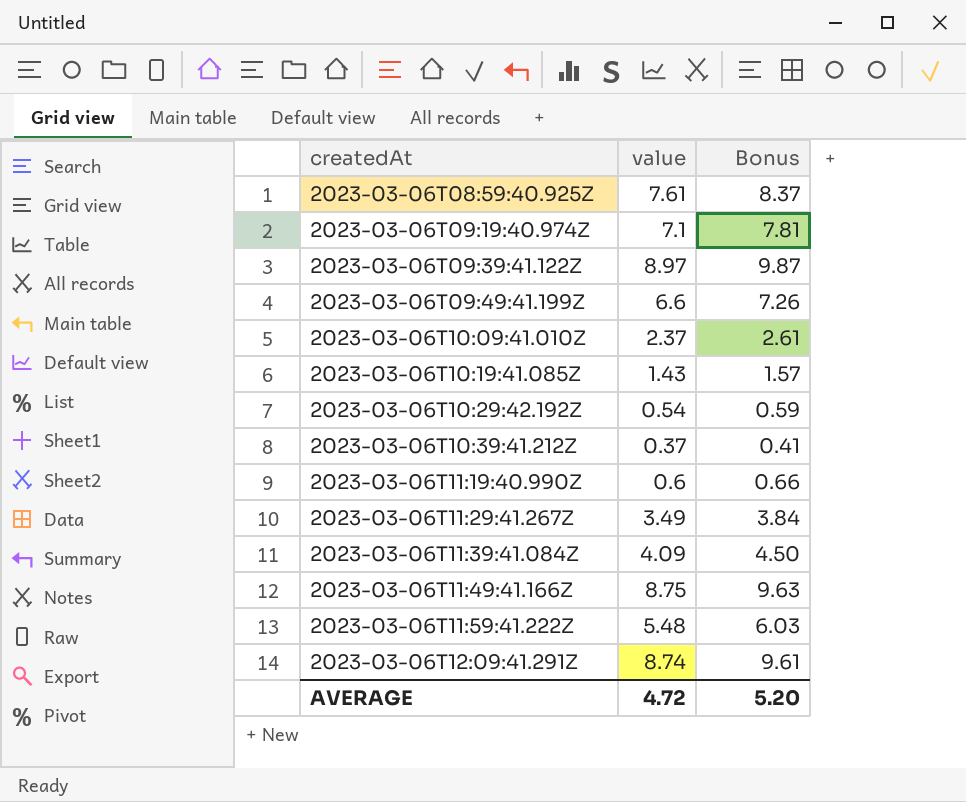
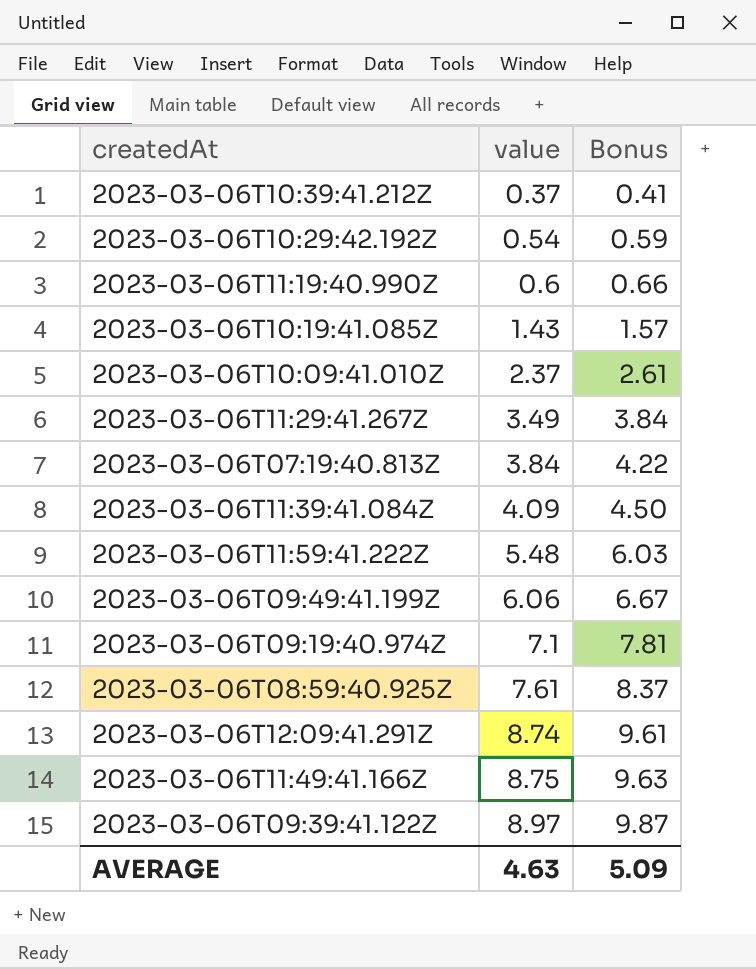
row order: createdAt ascending -> value ascending
row 2023-03-06T07:19:40.813Z: none -> 3.84 | 4.22
2023-03-06T09:49:41.199Z | value: 6.6 -> 6.06
2023-03-06T09:49:41.199Z | Bonus: 7.26 -> 6.67
AVERAGE | value: 4.72 -> 4.63
AVERAGE | Bonus: 5.20 -> 5.09

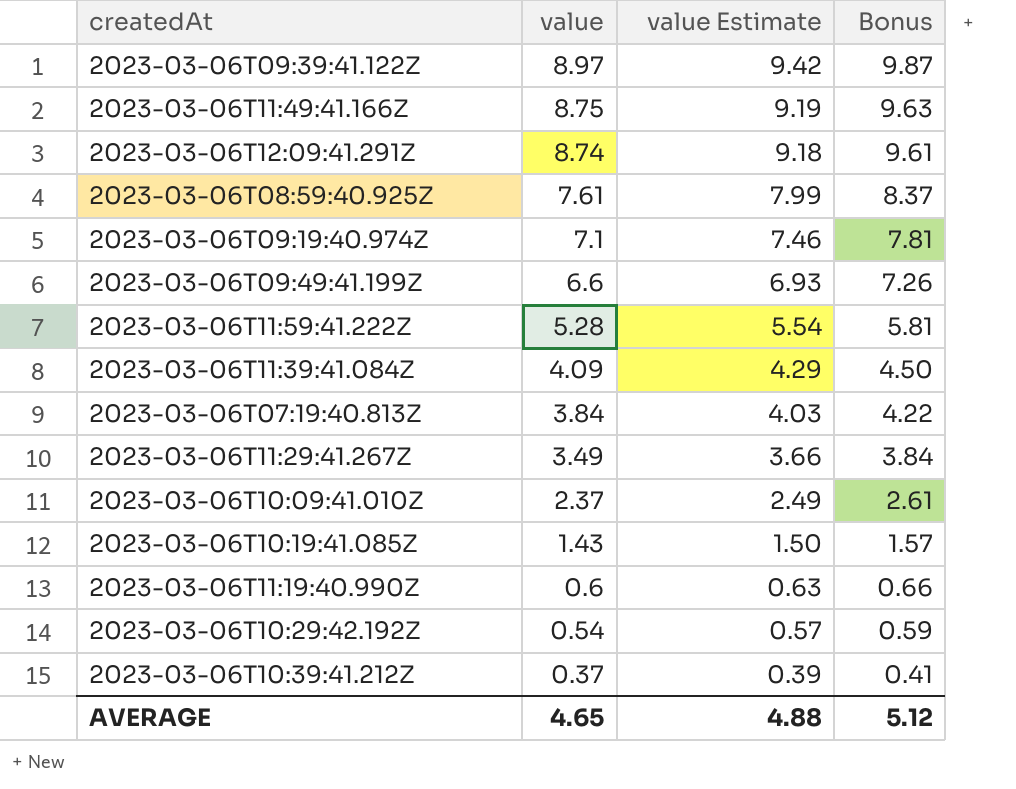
row order: value ascending -> value descending
column value Estimate | formula: none -> [value] * 1.05
2023-03-06T09:49:41.199Z | value: 6.06 -> 6.6
2023-03-06T09:49:41.199Z | Bonus: 6.67 -> 7.26
2023-03-06T11:59:41.222Z | value: 5.48 -> 5.28
2023-03-06T11:59:41.222Z | Bonus: 6.03 -> 5.81
AVERAGE | value: 4.63 -> 4.65
AVERAGE | Bonus: 5.09 -> 5.12

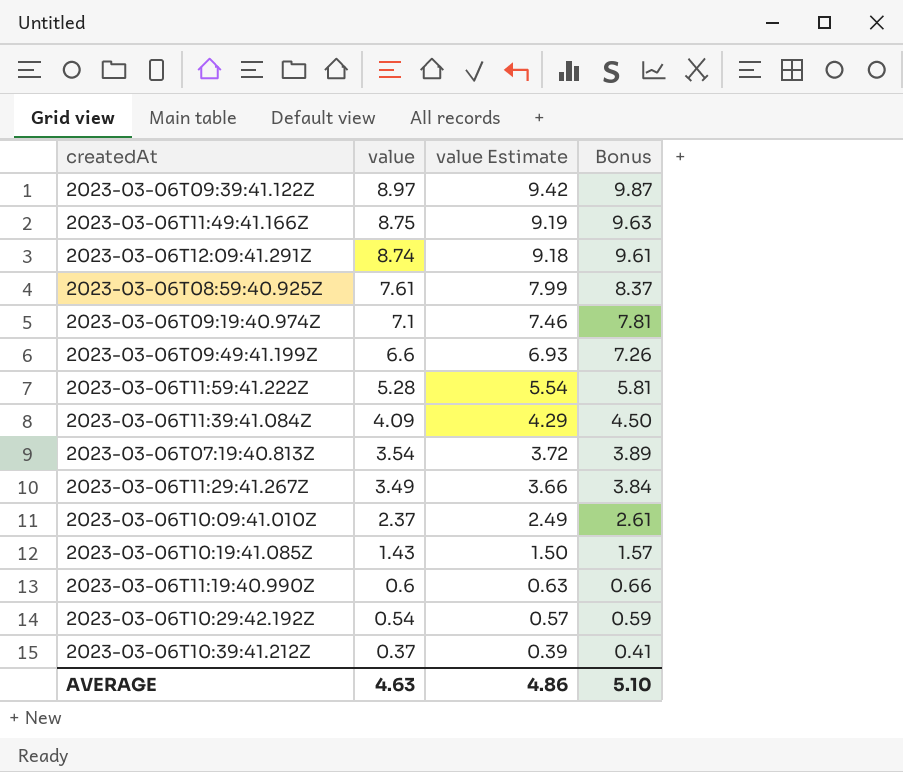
2023-03-06T07:19:40.813Z | value: 3.84 -> 3.54
2023-03-06T07:19:40.813Z | value Estimate: 4.03 -> 3.72
2023-03-06T07:19:40.813Z | Bonus: 4.22 -> 3.89
AVERAGE | value: 4.65 -> 4.63
AVERAGE | value Estimate: 4.88 -> 4.86
AVERAGE | Bonus: 5.12 -> 5.10

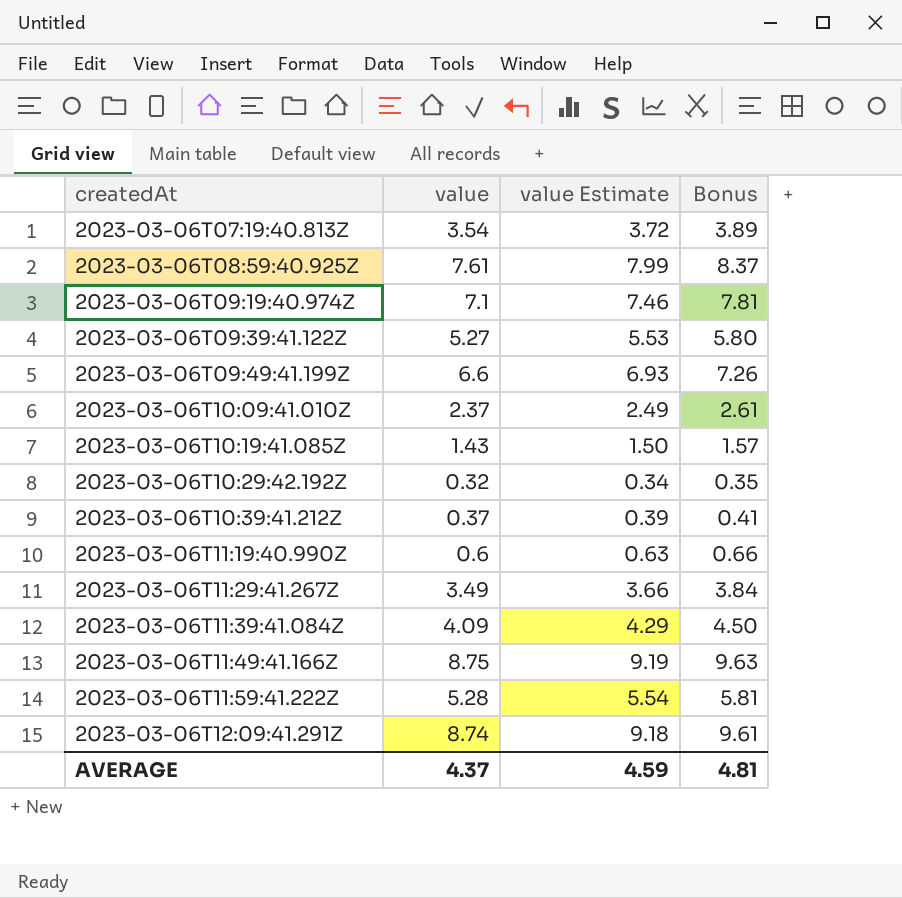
row order: value descending -> createdAt ascending
2023-03-06T09:39:41.122Z | value: 8.97 -> 5.27
2023-03-06T09:39:41.122Z | value Estimate: 9.42 -> 5.53
2023-03-06T09:39:41.122Z | Bonus: 9.87 -> 5.80
2023-03-06T10:29:42.192Z | value: 0.54 -> 0.32
2023-03-06T10:29:42.192Z | value Estimate: 0.57 -> 0.34
2023-03-06T10:29:42.192Z | Bonus: 0.59 -> 0.35
AVERAGE | value: 4.63 -> 4.37
AVERAGE | value Estimate: 4.86 -> 4.59
AVERAGE | Bonus: 5.10 -> 4.81

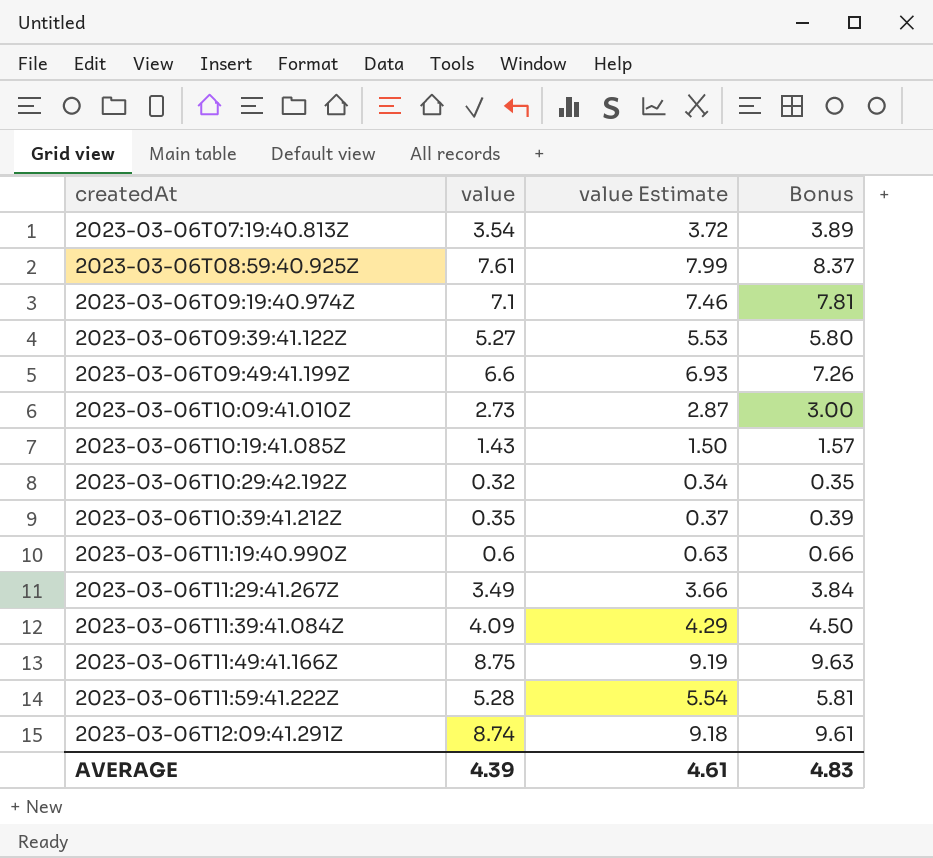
2023-03-06T10:09:41.010Z | value: 2.37 -> 2.73
2023-03-06T10:09:41.010Z | value Estimate: 2.49 -> 2.87
2023-03-06T10:09:41.010Z | Bonus: 2.61 -> 3.00
2023-03-06T10:39:41.212Z | value: 0.37 -> 0.35
2023-03-06T10:39:41.212Z | value Estimate: 0.39 -> 0.37
2023-03-06T10:39:41.212Z | Bonus: 0.41 -> 0.39
AVERAGE | value: 4.37 -> 4.39
AVERAGE | value Estimate: 4.59 -> 4.61
AVERAGE | Bonus: 4.81 -> 4.83

